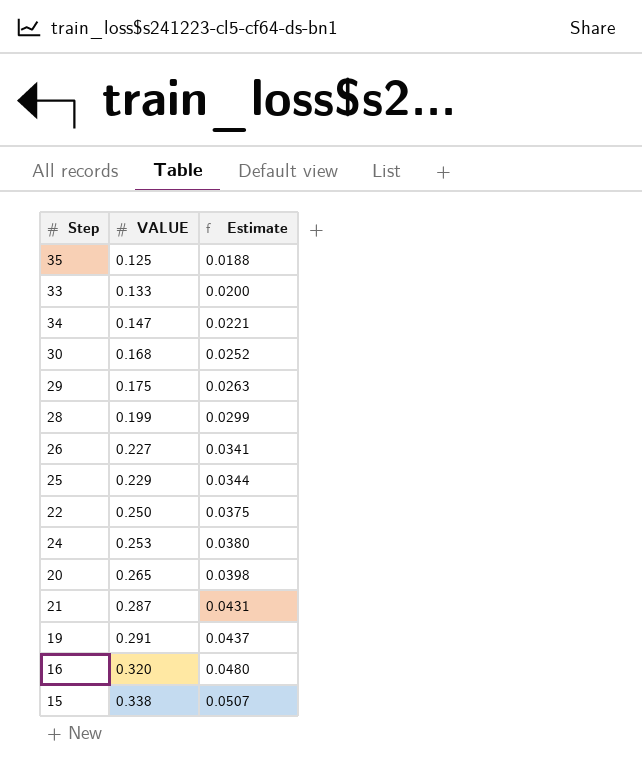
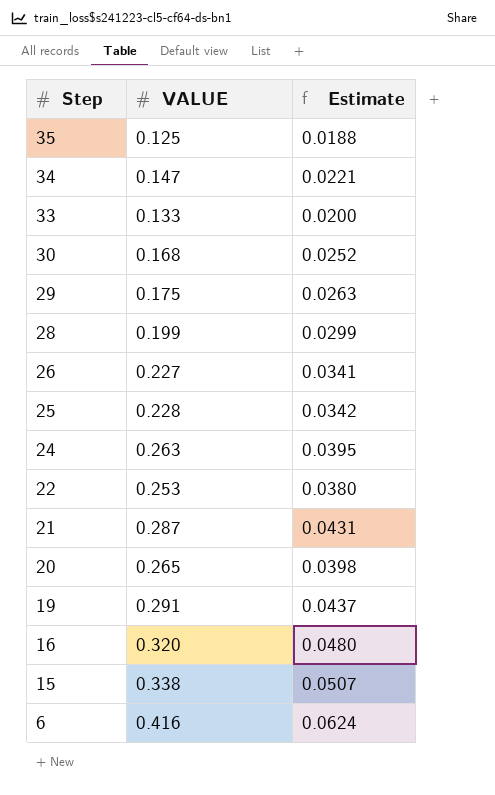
row order: VALUE ascending -> Step descending
25 | VALUE: 0.229 -> 0.228
25 | Estimate: 0.0344 -> 0.0342
24 | VALUE: 0.253 -> 0.263
24 | Estimate: 0.0380 -> 0.0395
22 | VALUE: 0.250 -> 0.253
22 | Estimate: 0.0375 -> 0.0380
row 6: none -> 0.416 | 0.0624

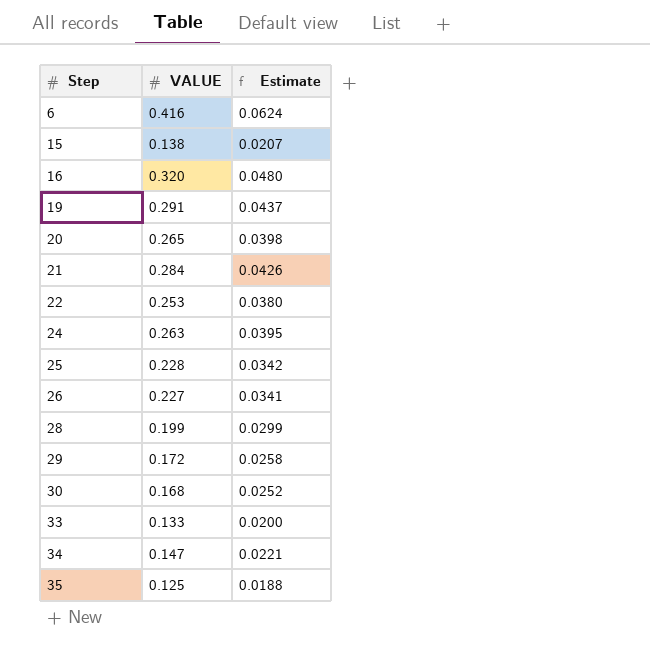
row order: Step descending -> Step ascending
15 | VALUE: 0.338 -> 0.138
15 | Estimate: 0.0507 -> 0.0207
21 | VALUE: 0.287 -> 0.284
21 | Estimate: 0.0431 -> 0.0426
29 | VALUE: 0.175 -> 0.172
29 | Estimate: 0.0263 -> 0.0258

